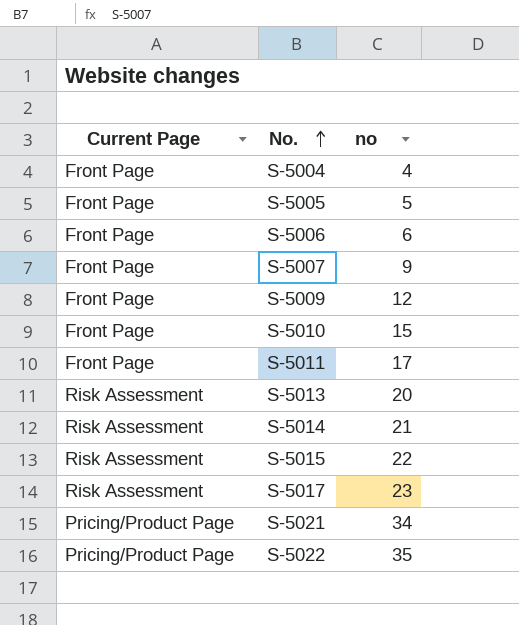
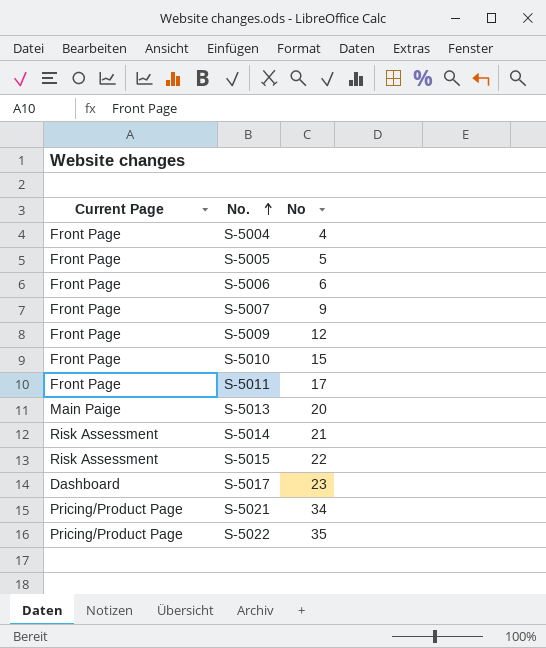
column name: no -> No
S-5013 | Current Page: Risk Assessment -> Main Paige
S-5017 | Current Page: Risk Assessment -> Dashboard

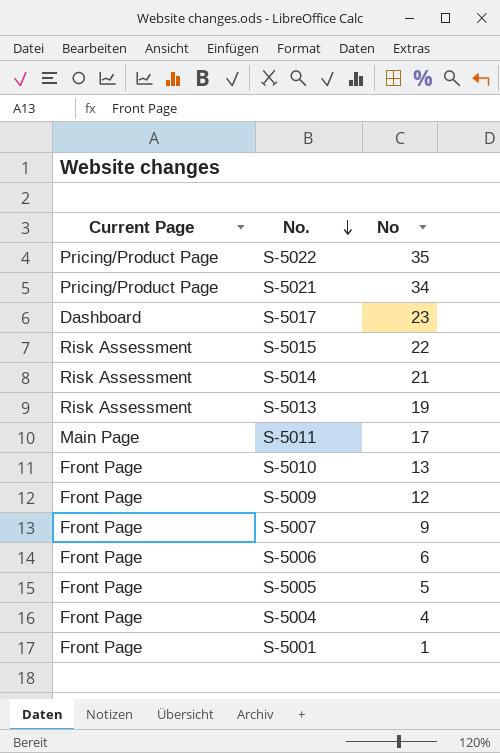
row order: No. ascending -> No. descending
S-5013 | Current Page: Main Paige -> Risk Assessment
S-5013 | No: 20 -> 19
S-5011 | Current Page: Front Page -> Main Page
S-5010 | No: 15 -> 13
row S-5001: none -> Front Page | 1

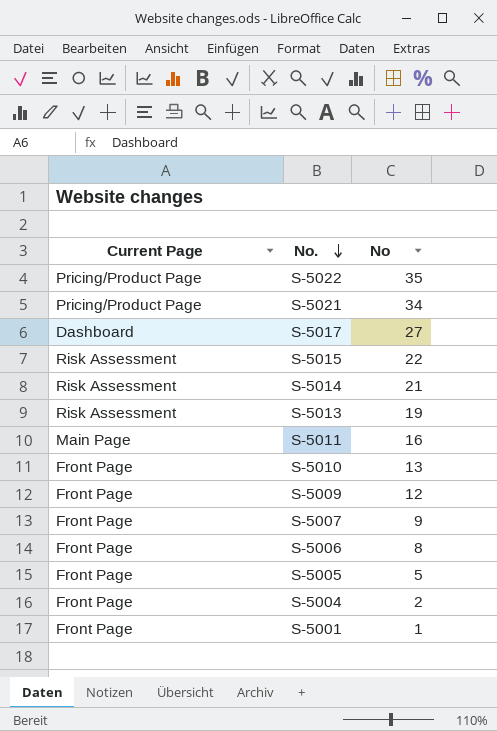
S-5017 | No: 23 -> 27
S-5011 | No: 17 -> 16
S-5006 | No: 6 -> 8
S-5004 | No: 4 -> 2

